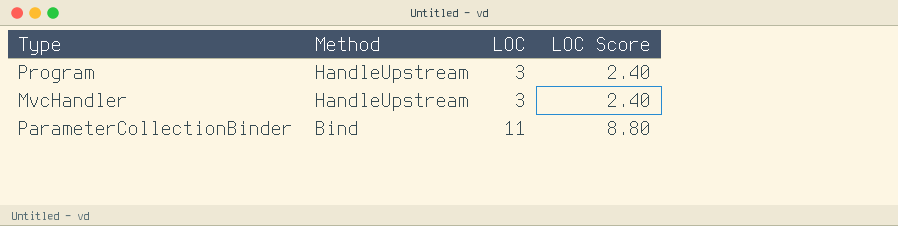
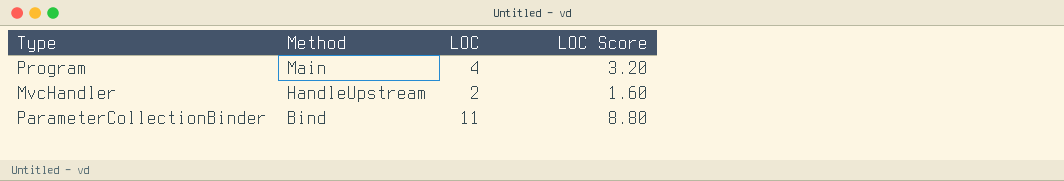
Program | Method: HandleUpstream -> Main
Program | LOC: 3 -> 4
Program | LOC Score: 2.40 -> 3.20
MvcHandler | LOC: 3 -> 2
MvcHandler | LOC Score: 2.40 -> 1.60

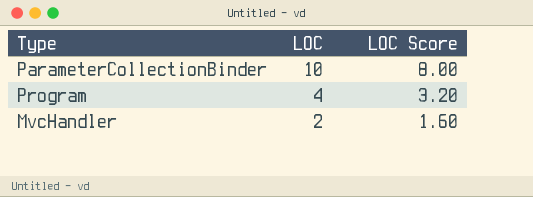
row order: Method descending -> LOC descending
column Method | position: 2 -> none
ParameterCollectionBinder | LOC: 11 -> 10
ParameterCollectionBinder | LOC Score: 8.80 -> 8.00

